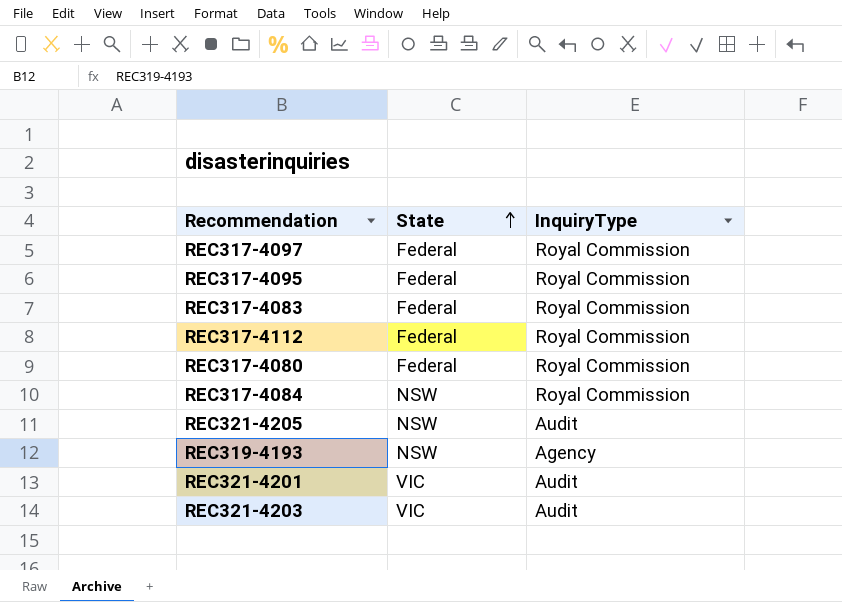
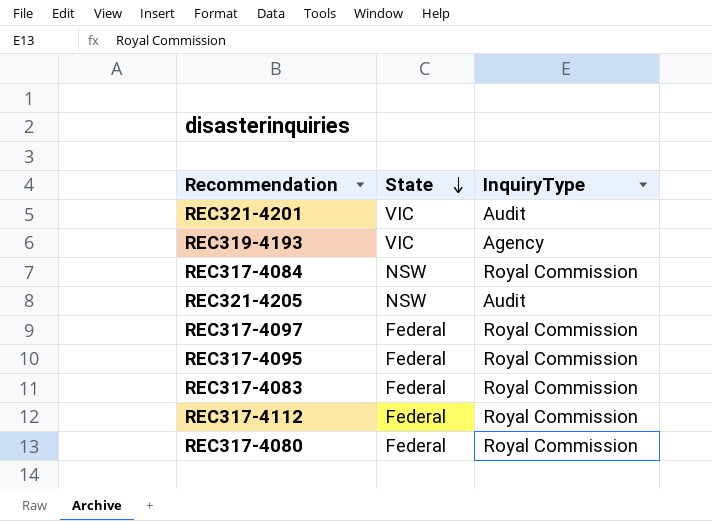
row order: State ascending -> State descending
row REC321-4203: VIC | Audit -> none
REC319-4193 | State: NSW -> VIC

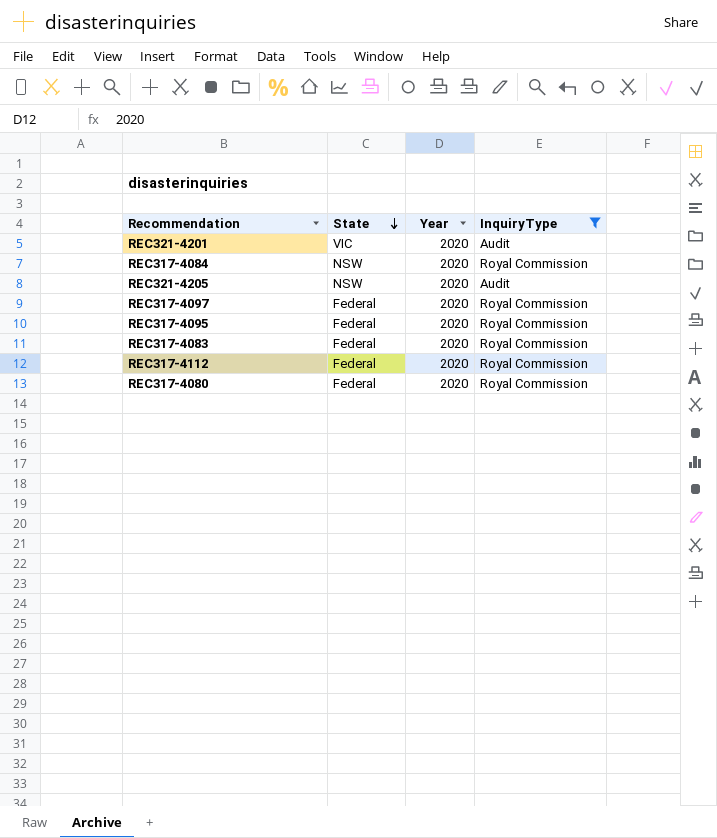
filter: none -> InquiryType != Agency
column Year | position: none -> 3

